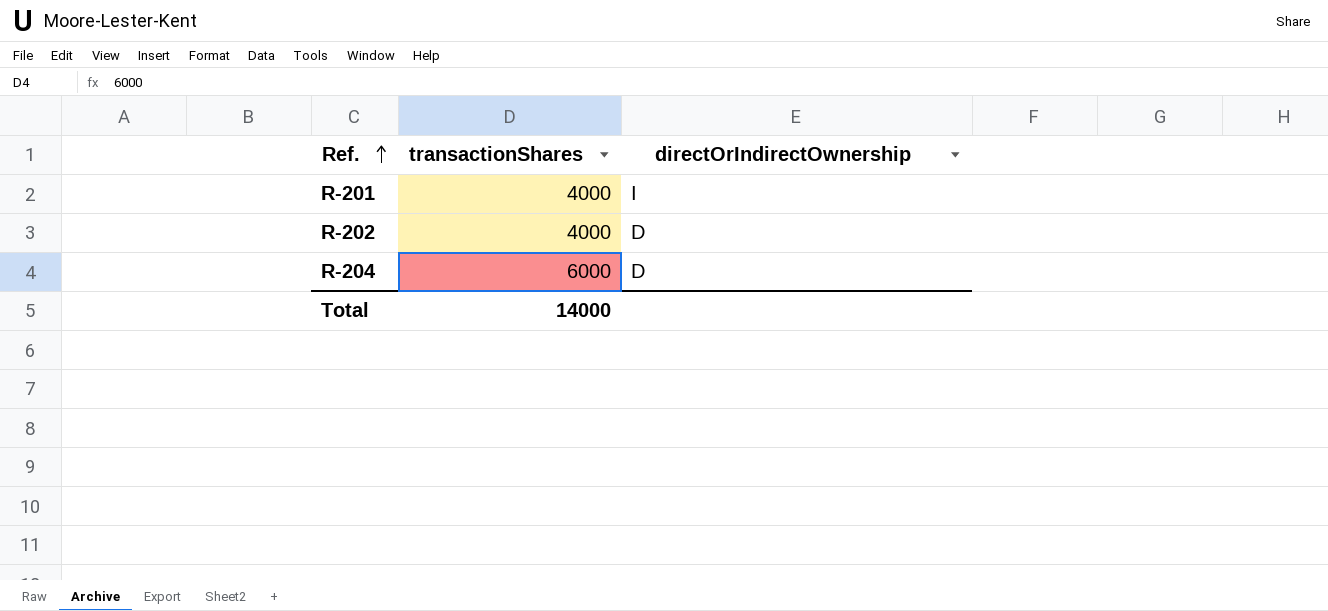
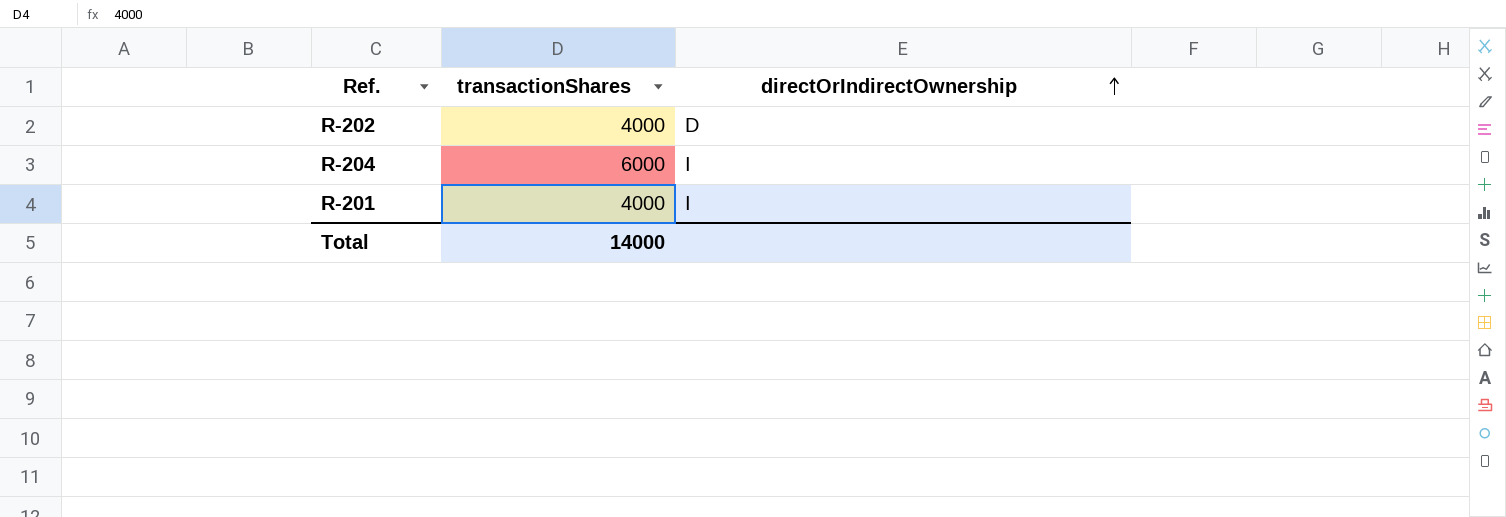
row order: Ref. ascending -> directOrIndirectOwnership ascending
R-204 | directOrIndirectOwnership: D -> I

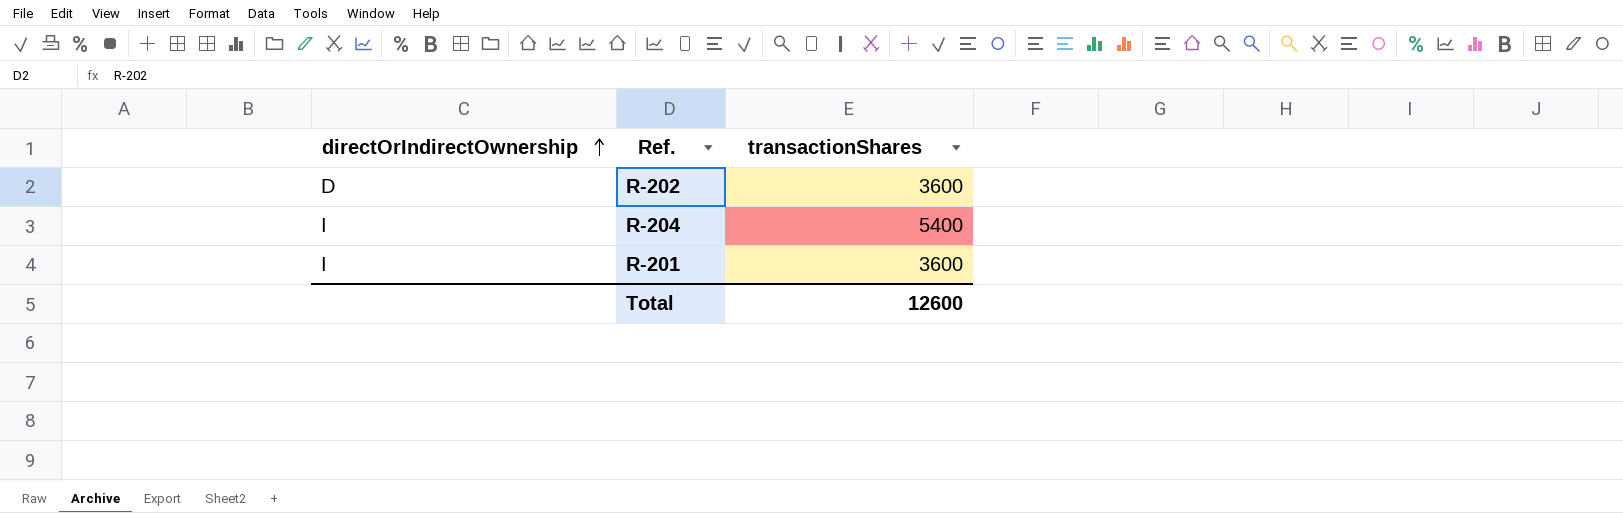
column directOrIndirectOwnership | position: 3 -> 1
R-202 | transactionShares: 4000 -> 3600
R-204 | transactionShares: 6000 -> 5400
R-201 | transactionShares: 4000 -> 3600
Total | transactionShares: 14000 -> 12600

